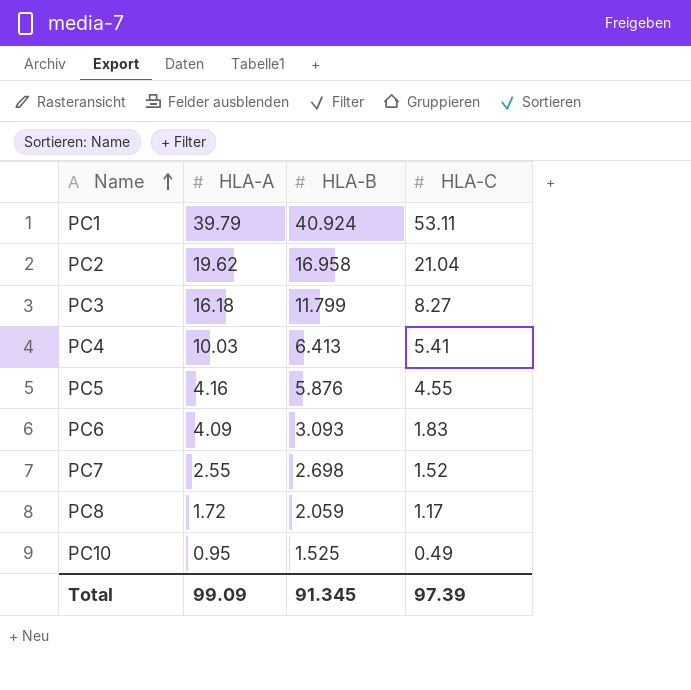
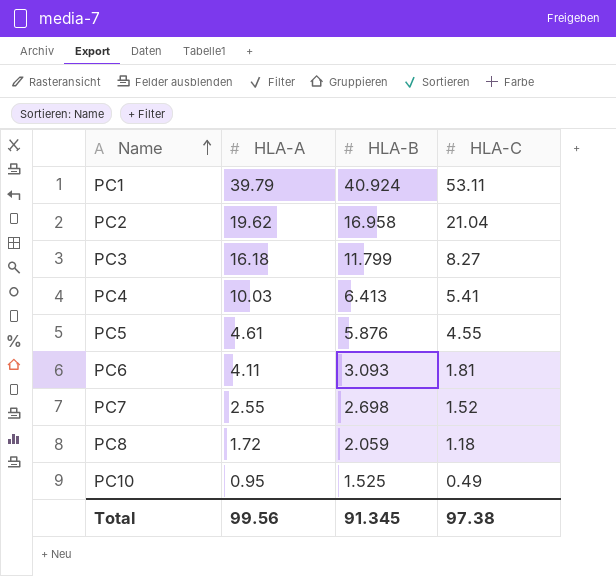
PC5 | HLA-A: 4.16 -> 4.61
PC6 | HLA-A: 4.09 -> 4.11
PC6 | HLA-C: 1.83 -> 1.81
PC8 | HLA-C: 1.17 -> 1.18
Total | HLA-A: 99.09 -> 99.56
Total | HLA-C: 97.39 -> 97.38

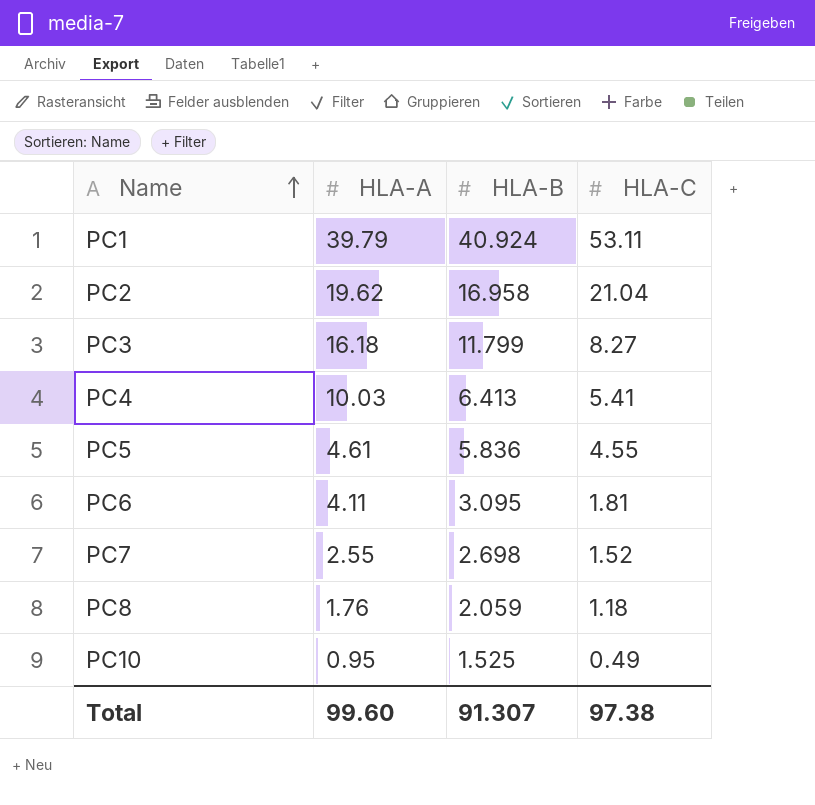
PC5 | HLA-B: 5.876 -> 5.836
PC6 | HLA-B: 3.093 -> 3.095
PC8 | HLA-A: 1.72 -> 1.76
Total | HLA-A: 99.56 -> 99.60
Total | HLA-B: 91.345 -> 91.307

